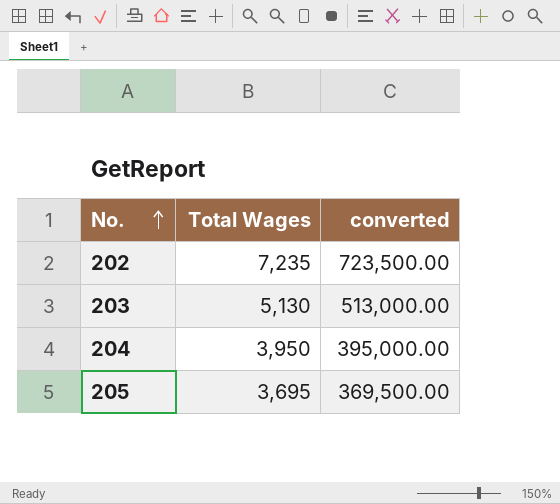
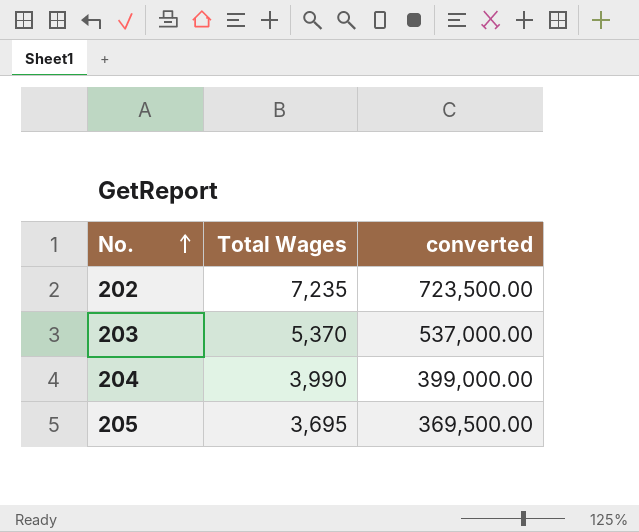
203 | Total Wages: 5,130 -> 5,370
203 | converted: 513,000.00 -> 537,000.00
204 | Total Wages: 3,950 -> 3,990
204 | converted: 395,000.00 -> 399,000.00

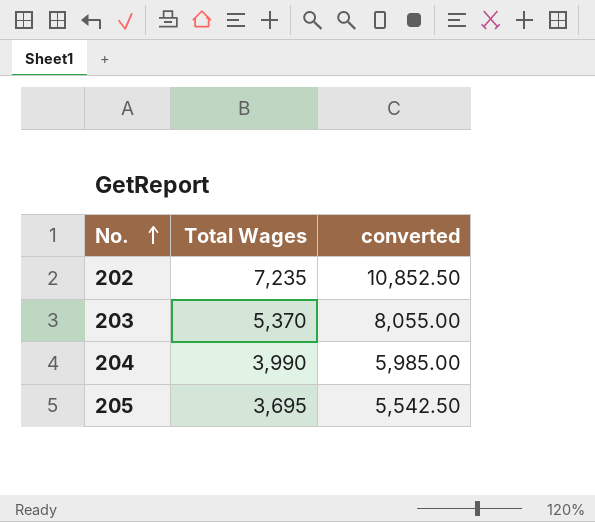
column converted | formula: [Total Wages] * 100 -> [Total Wages] * 1.5

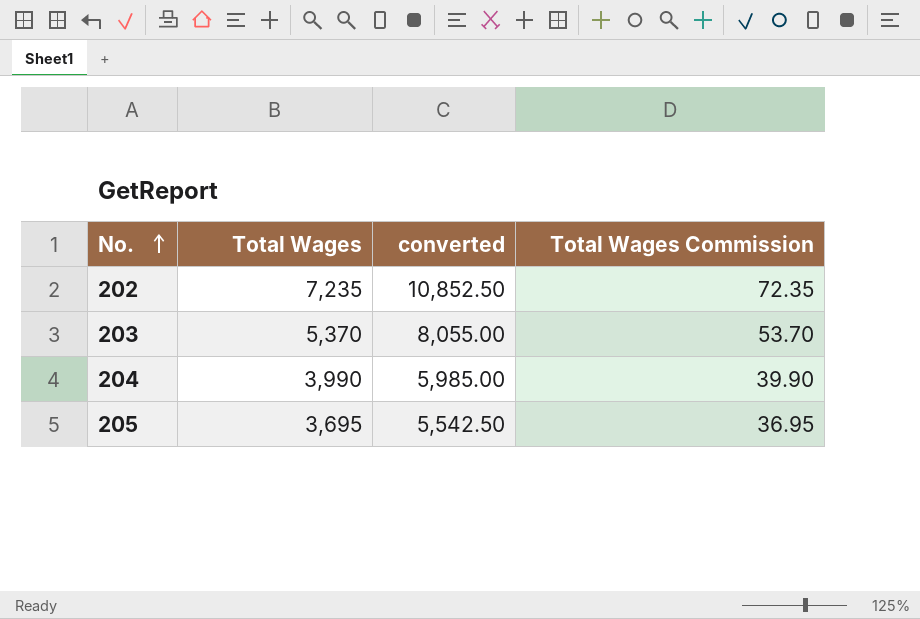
column Total Wages Commission | formula: none -> [Total Wages] * 0.01

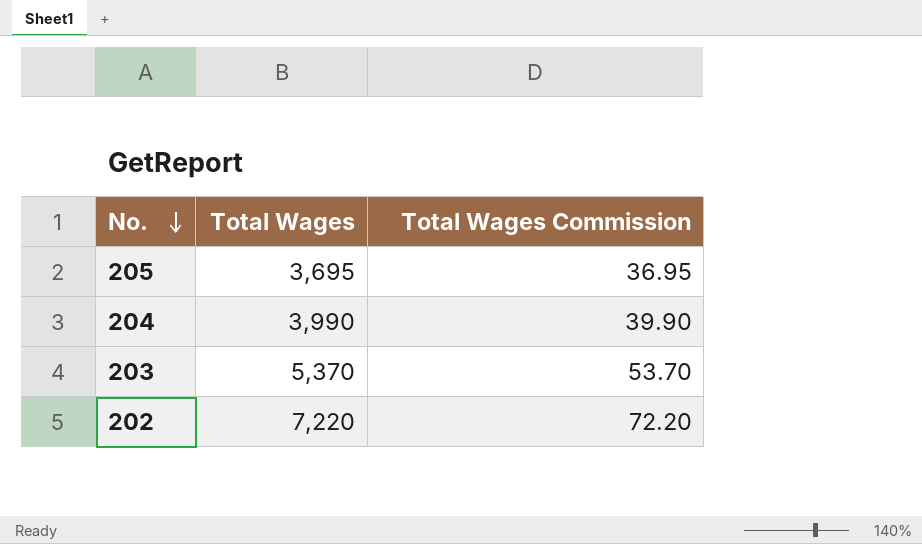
row order: No. ascending -> No. descending
column converted | formula: [Total Wages] * 1.5 -> none
202 | Total Wages: 7,235 -> 7,220
202 | Total Wages Commission: 72.35 -> 72.20

